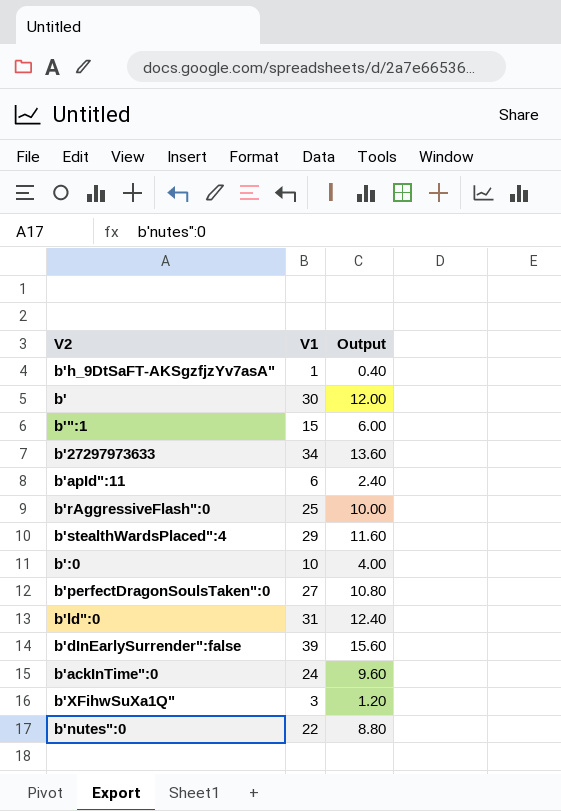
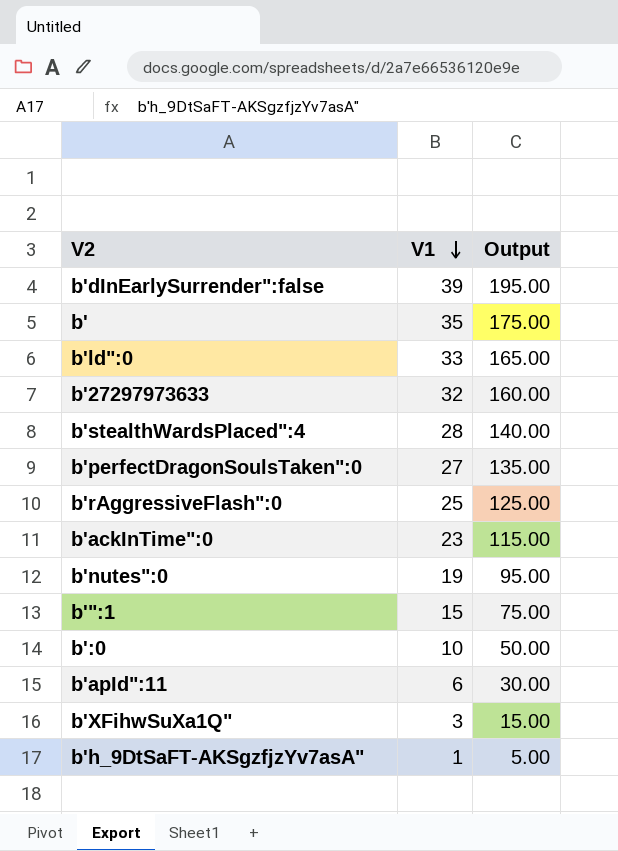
row order: none -> V1 descending
column Output | formula: [V1] * 0.4 -> [V1] * 5
b' | V1: 30 -> 35
b'ld":0 | V1: 31 -> 33
b'27297973633 | V1: 34 -> 32
b'stealthWardsPlaced":4 | V1: 29 -> 28
b'ackInTime":0 | V1: 24 -> 23
b'nutes":0 | V1: 22 -> 19

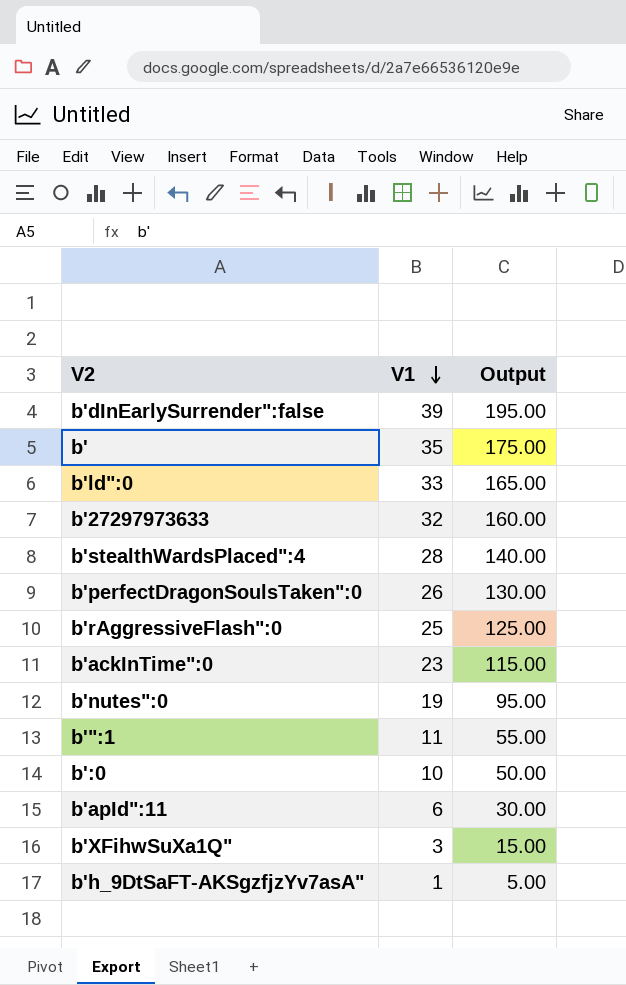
b'perfectDragonSoulsTaken":0 | V1: 27 -> 26
b'perfectDragonSoulsTaken":0 | Output: 135.00 -> 130.00
b'":1 | V1: 15 -> 11
b'":1 | Output: 75.00 -> 55.00

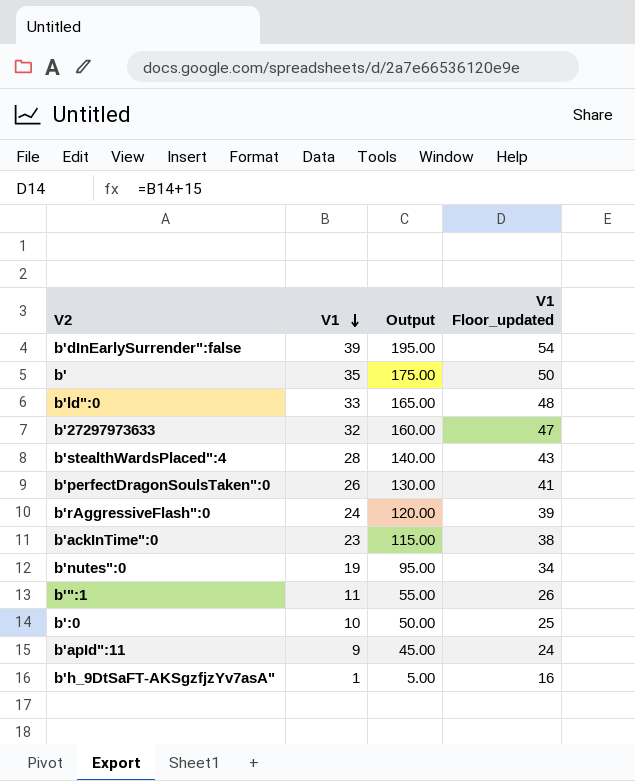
column V1 Floor_updated | formula: none -> [V1] + 15
row b'XFihwSuXa1Q": 3 | 15.00 -> none
b'rAggressiveFlash":0 | V1: 25 -> 24
b'rAggressiveFlash":0 | Output: 125.00 -> 120.00
b'apId":11 | V1: 6 -> 9
b'apId":11 | Output: 30.00 -> 45.00

